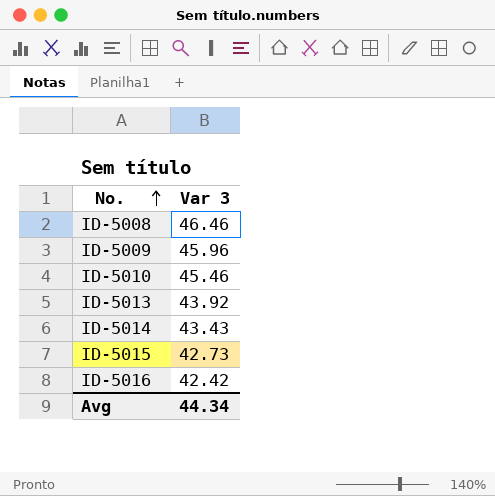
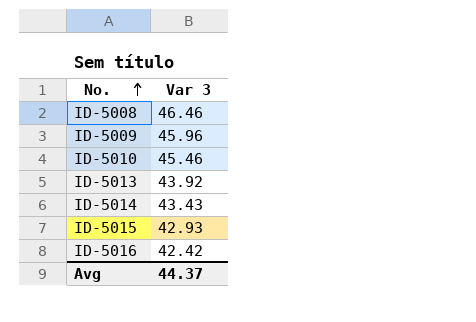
ID-5015 | Var 3: 42.73 -> 42.93
Avg | Var 3: 44.34 -> 44.37

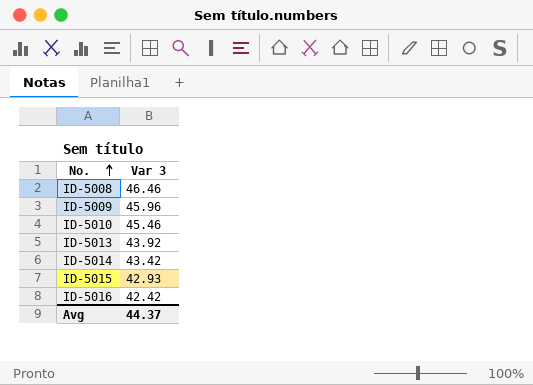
ID-5014 | Var 3: 43.43 -> 43.42

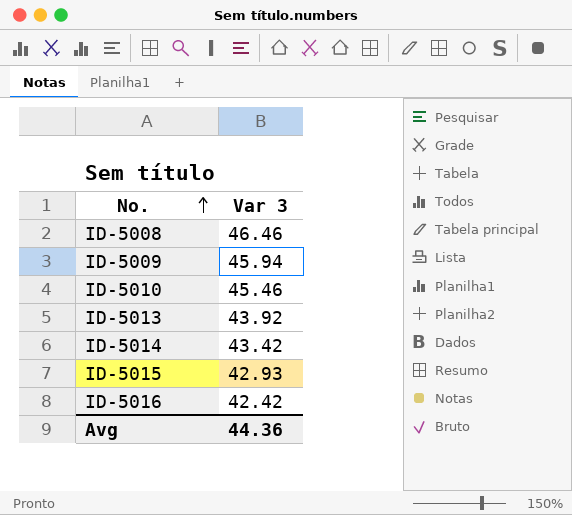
ID-5009 | Var 3: 45.96 -> 45.94
Avg | Var 3: 44.37 -> 44.36

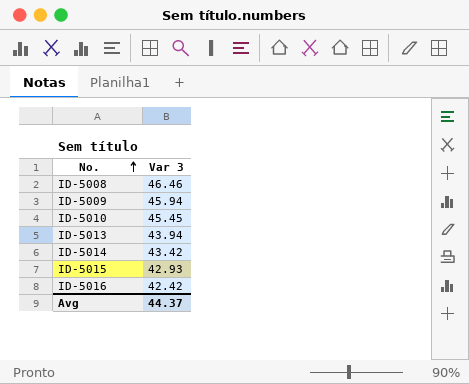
ID-5010 | Var 3: 45.46 -> 45.45
ID-5013 | Var 3: 43.92 -> 43.94
Avg | Var 3: 44.36 -> 44.37

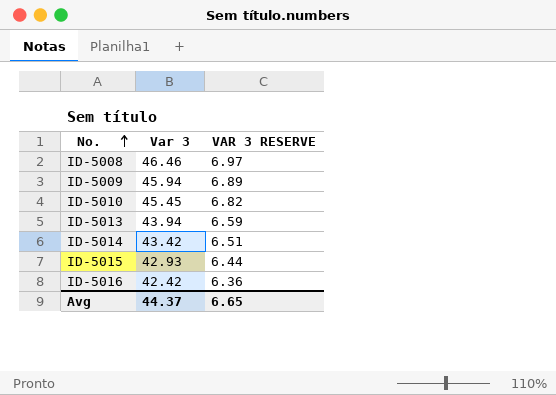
column VAR 3 RESERVE | formula: none -> [Var 3] * 0.15

